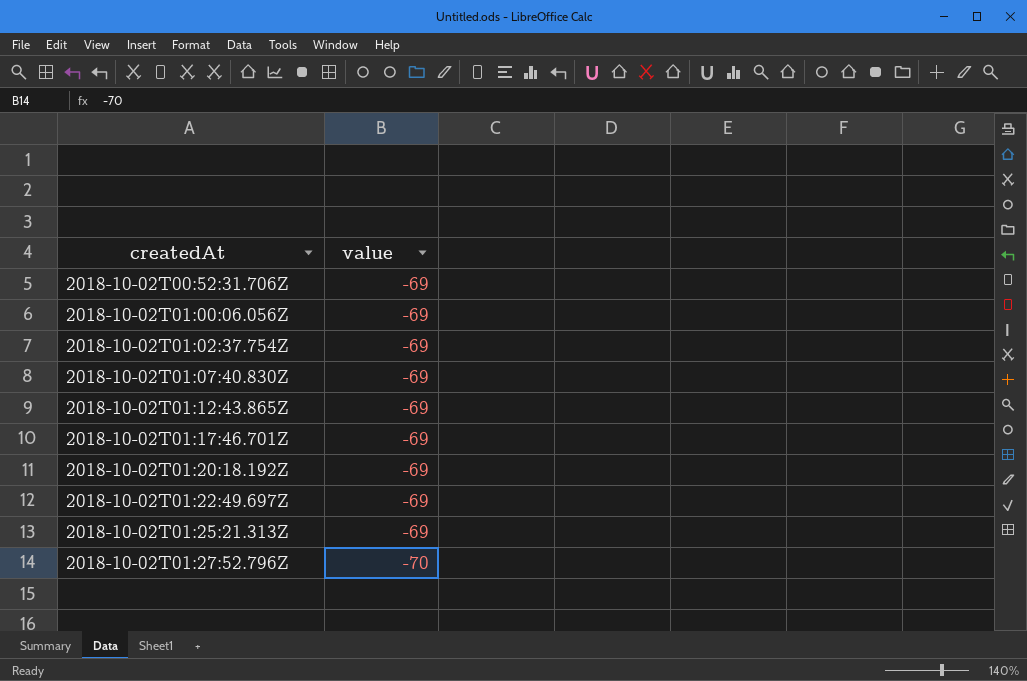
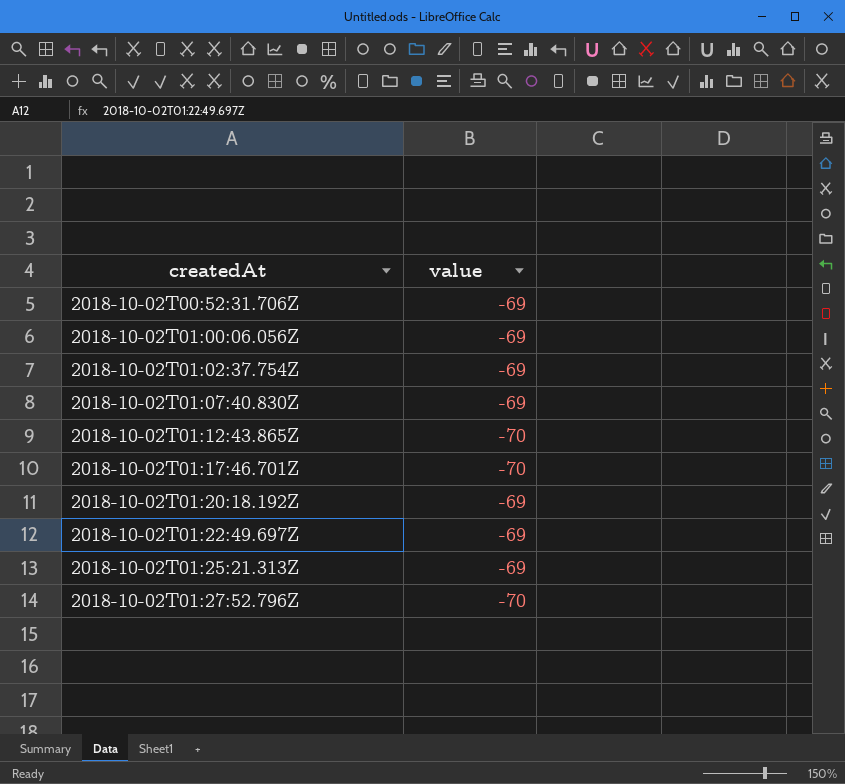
2018-10-02T01:12:43.865Z | value: -69 -> -70
2018-10-02T01:17:46.701Z | value: -69 -> -70

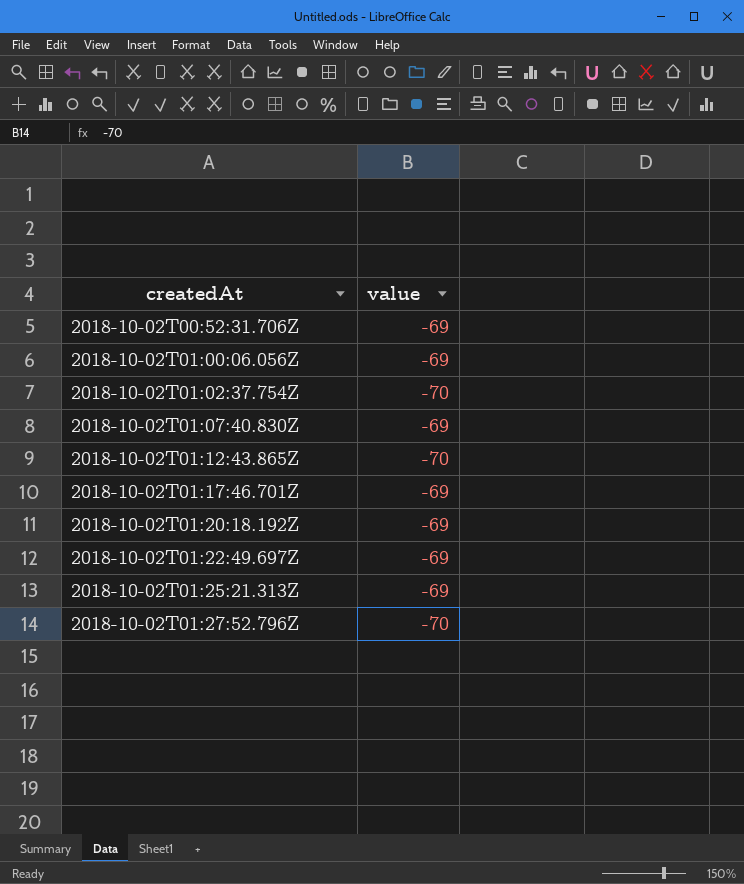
2018-10-02T01:02:37.754Z | value: -69 -> -70
2018-10-02T01:17:46.701Z | value: -70 -> -69

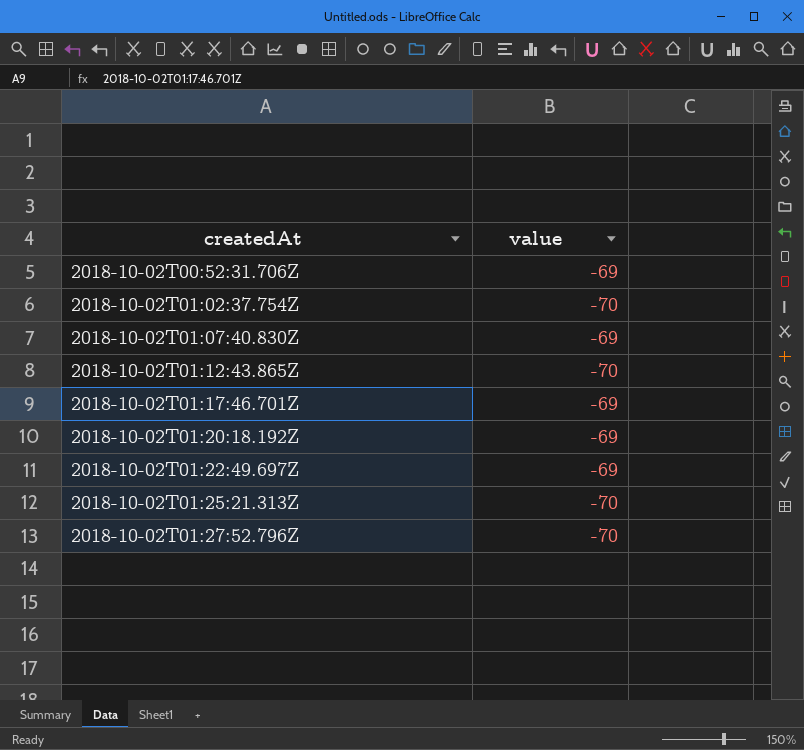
row 2018-10-02T01:00:06.056Z: -69 -> none
2018-10-02T01:25:21.313Z | value: -69 -> -70

